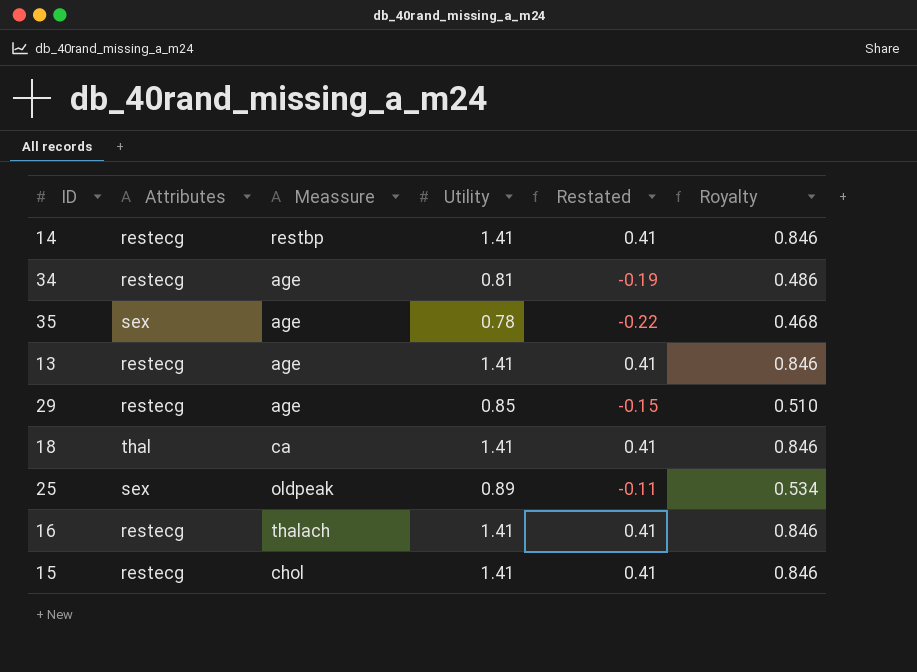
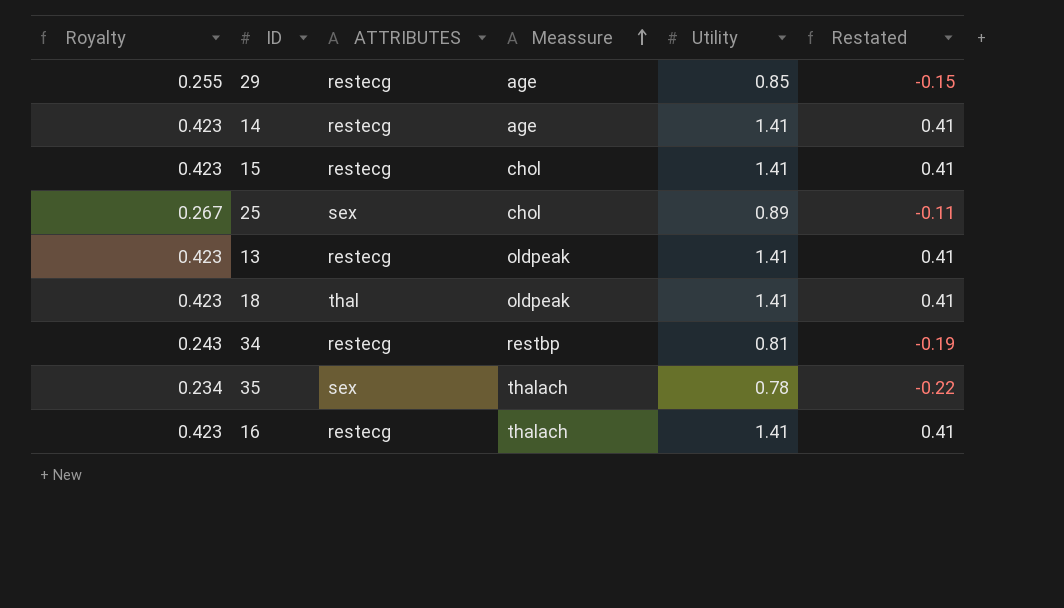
row order: none -> Meassure ascending
column Royalty | formula: [Utility] * 0.6 -> [Utility] * 0.3
column Royalty | position: 6 -> 1
column name: Attributes -> ATTRIBUTES
14 | Meassure: restbp -> age
25 | Meassure: oldpeak -> chol
13 | Meassure: age -> oldpeak
18 | Meassure: ca -> oldpeak
34 | Meassure: age -> restbp
35 | Meassure: age -> thalach

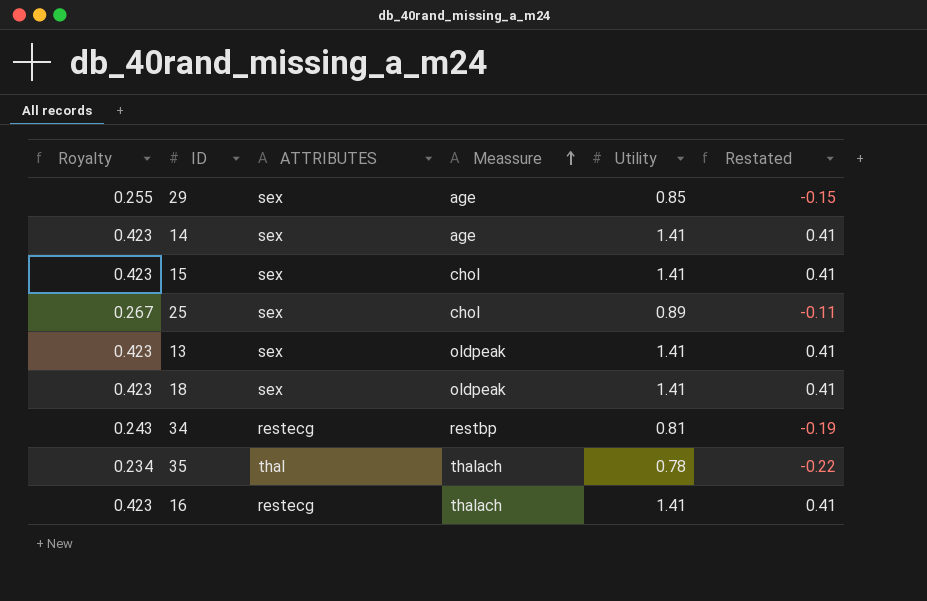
29 | ATTRIBUTES: restecg -> sex
14 | ATTRIBUTES: restecg -> sex
15 | ATTRIBUTES: restecg -> sex
13 | ATTRIBUTES: restecg -> sex
18 | ATTRIBUTES: thal -> sex
35 | ATTRIBUTES: sex -> thal

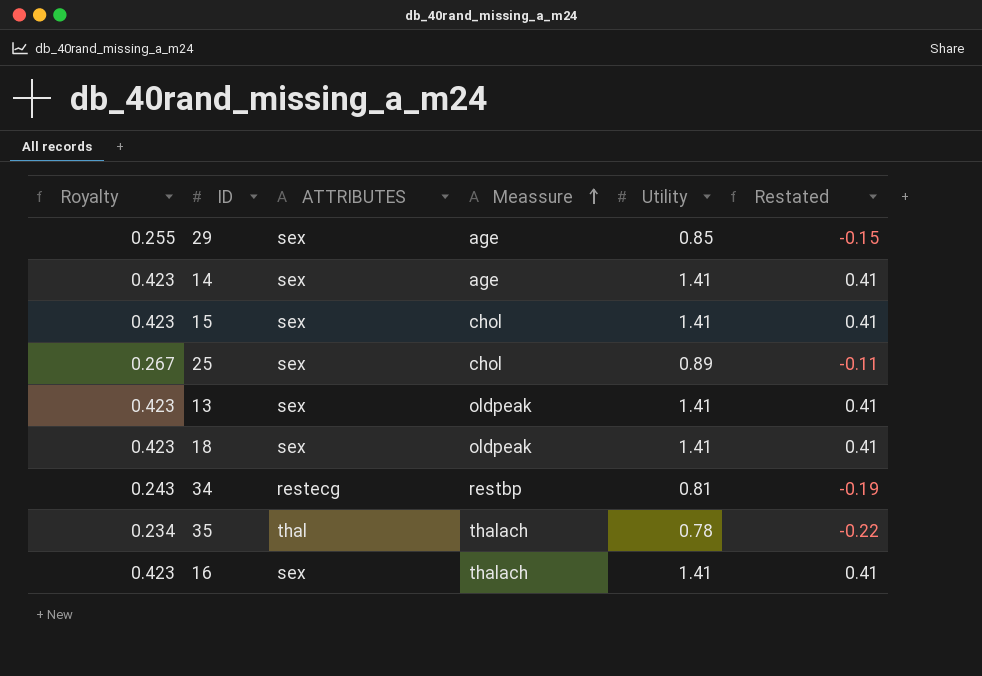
16 | ATTRIBUTES: restecg -> sex

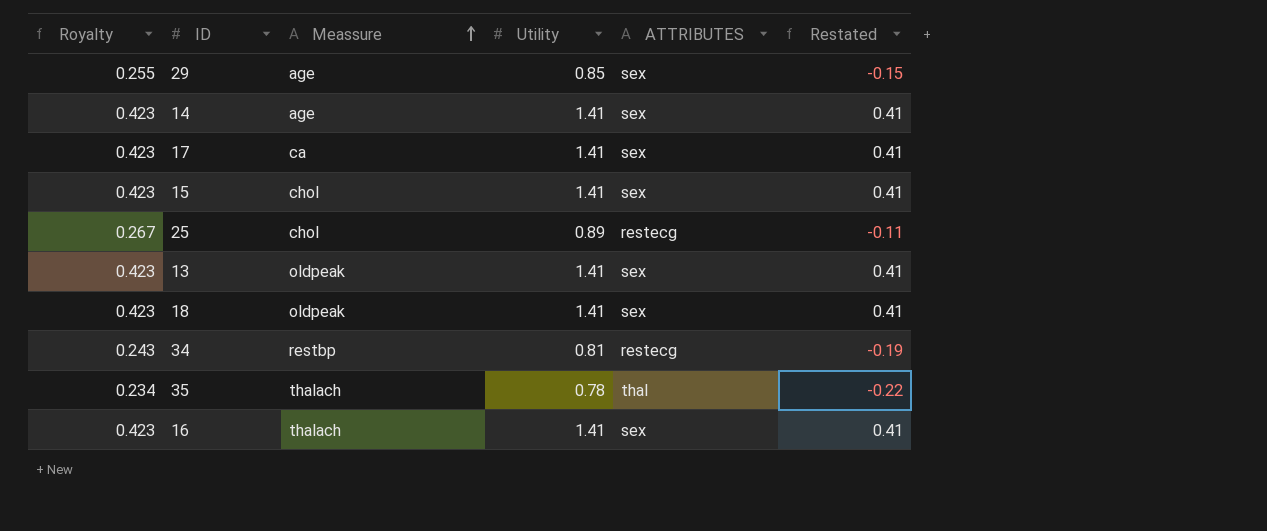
column ATTRIBUTES | position: 3 -> 5
row 17: none -> 0.423 | ca | 1.41 | sex | 0.41
25 | ATTRIBUTES: sex -> restecg

